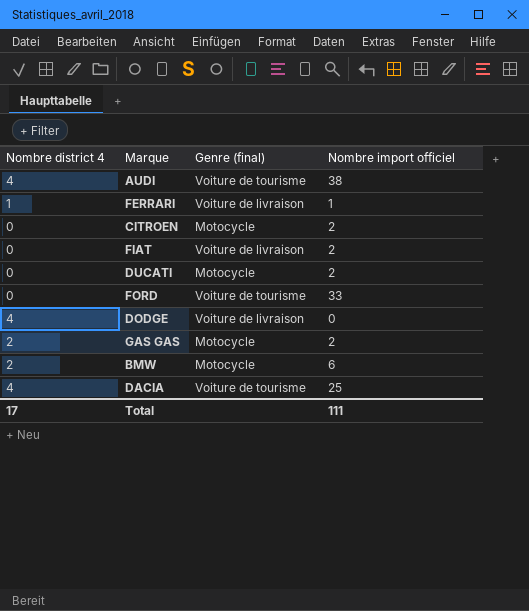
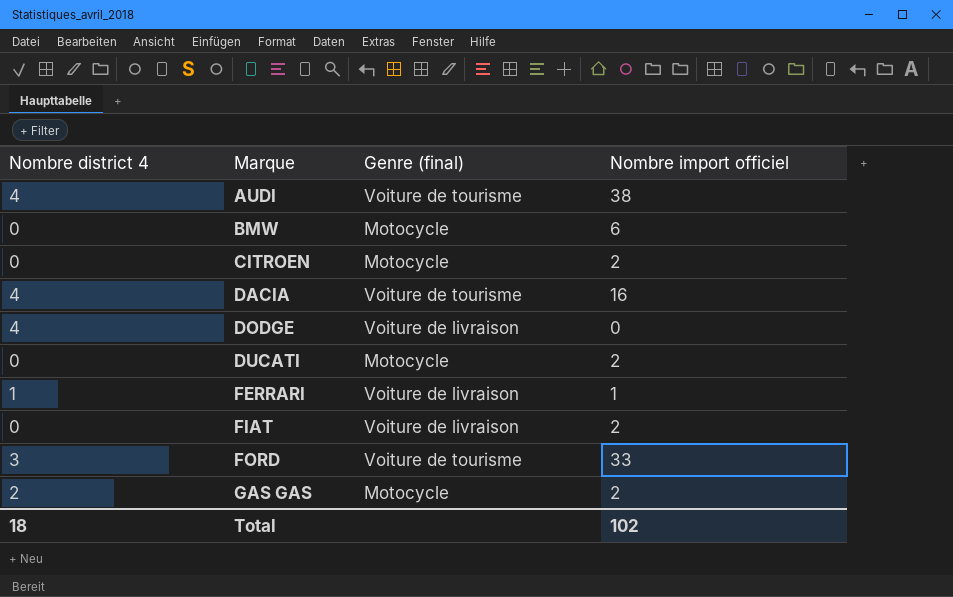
row order: none -> Marque ascending
BMW | Nombre district 4: 2 -> 0
DACIA | Nombre import officiel: 25 -> 16
FORD | Nombre district 4: 0 -> 3
Total | Nombre district 4: 17 -> 18
Total | Nombre import officiel: 111 -> 102

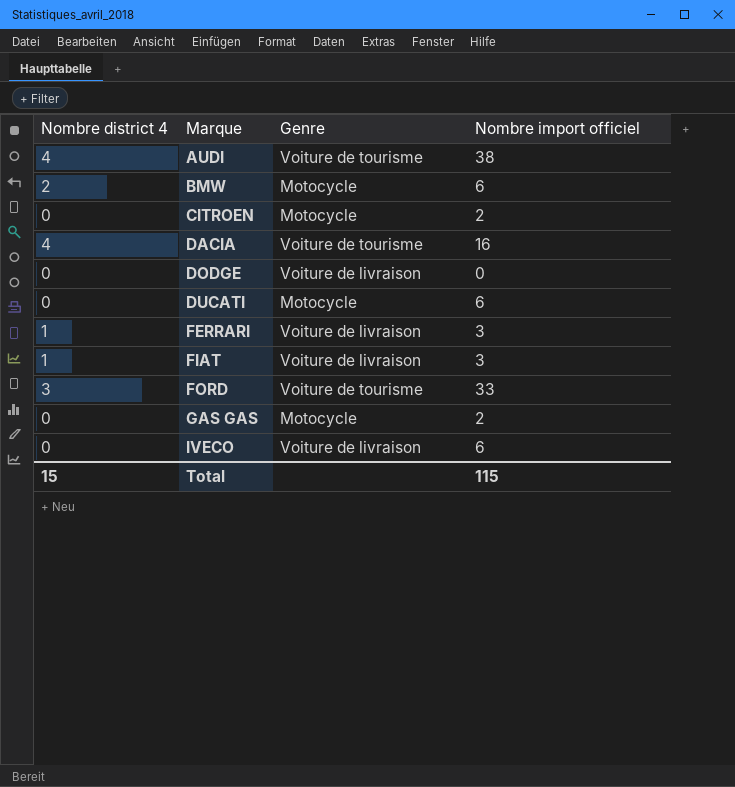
column name: Genre (final) -> Genre
BMW | Nombre district 4: 0 -> 2
DODGE | Nombre district 4: 4 -> 0
DUCATI | Nombre import officiel: 2 -> 6
FERRARI | Nombre import officiel: 1 -> 3
FIAT | Nombre district 4: 0 -> 1
FIAT | Nombre import officiel: 2 -> 3
GAS GAS | Nombre district 4: 2 -> 0
row IVECO: none -> 0 | Voiture de livraison | 6
Total | Nombre district 4: 18 -> 15
Total | Nombre import officiel: 102 -> 115

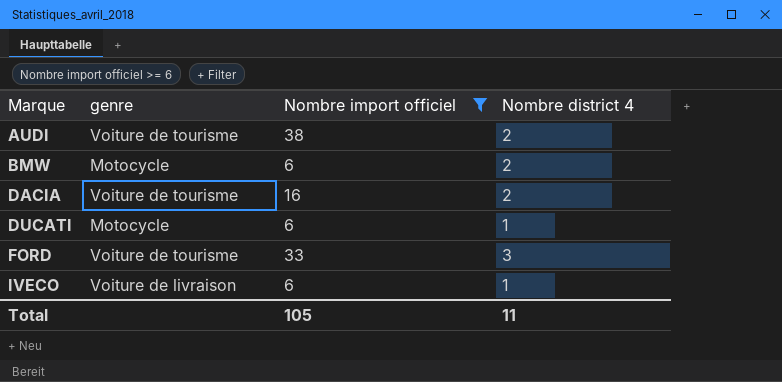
filter: none -> Nombre import officiel >= 6
column name: Genre -> genre
column Nombre district 4 | position: 1 -> 4
AUDI | Nombre district 4: 4 -> 2
DACIA | Nombre district 4: 4 -> 2
DUCATI | Nombre district 4: 0 -> 1
IVECO | Nombre district 4: 0 -> 1
Total | Nombre import officiel: 115 -> 105
Total | Nombre district 4: 15 -> 11

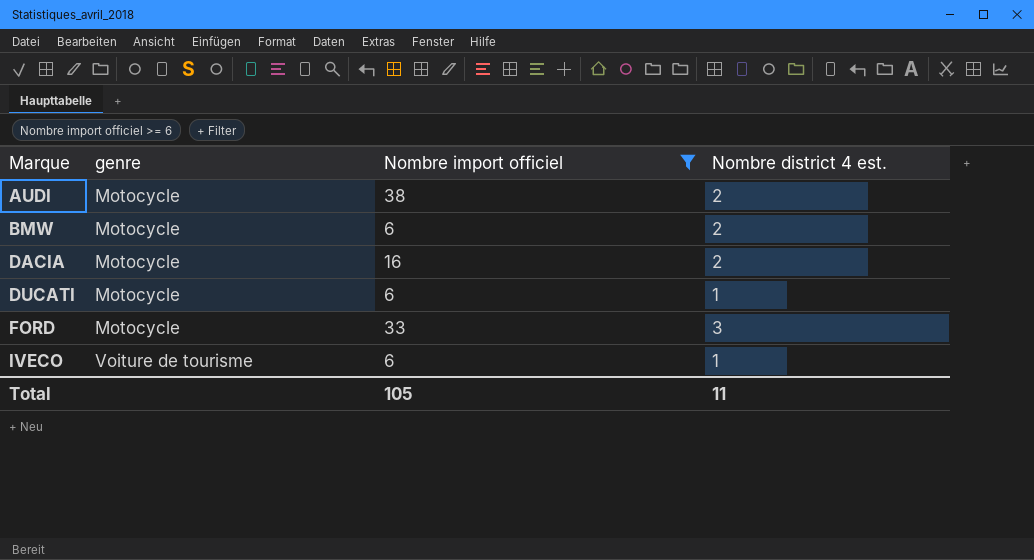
column name: Nombre district 4 -> Nombre district 4 est.
AUDI | genre: Voiture de tourisme -> Motocycle
DACIA | genre: Voiture de tourisme -> Motocycle
FORD | genre: Voiture de tourisme -> Motocycle
IVECO | genre: Voiture de livraison -> Voiture de tourisme

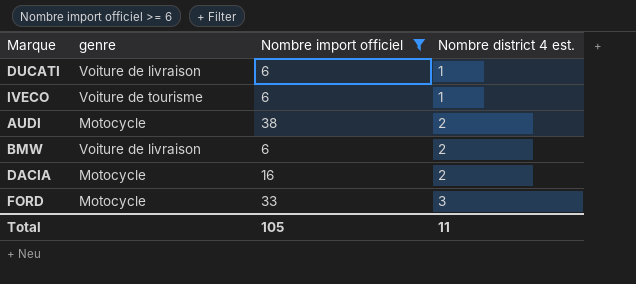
row order: Marque ascending -> Nombre district 4 est. ascending
DUCATI | genre: Motocycle -> Voiture de livraison
BMW | genre: Motocycle -> Voiture de livraison

